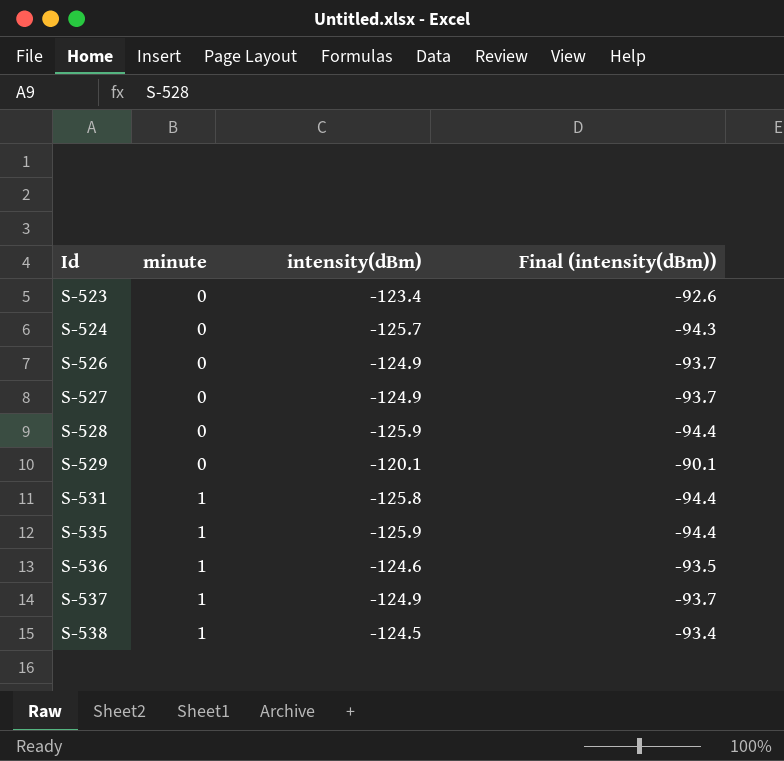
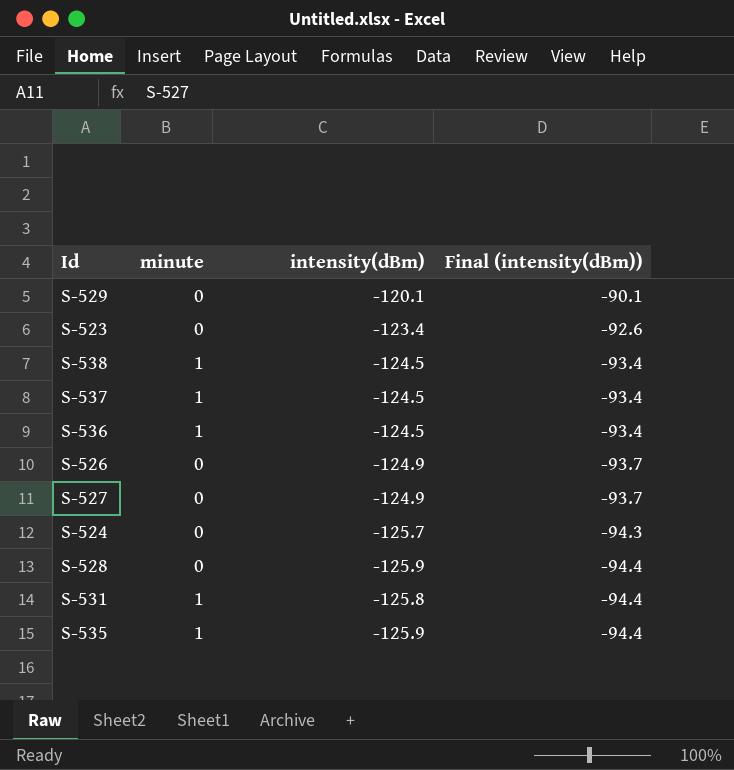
row order: Id ascending -> Final (intensity(dBm)) descending
S-537 | intensity(dBm): -124.9 -> -124.5
S-537 | Final (intensity(dBm)): -93.7 -> -93.4
S-536 | intensity(dBm): -124.6 -> -124.5
S-536 | Final (intensity(dBm)): -93.5 -> -93.4

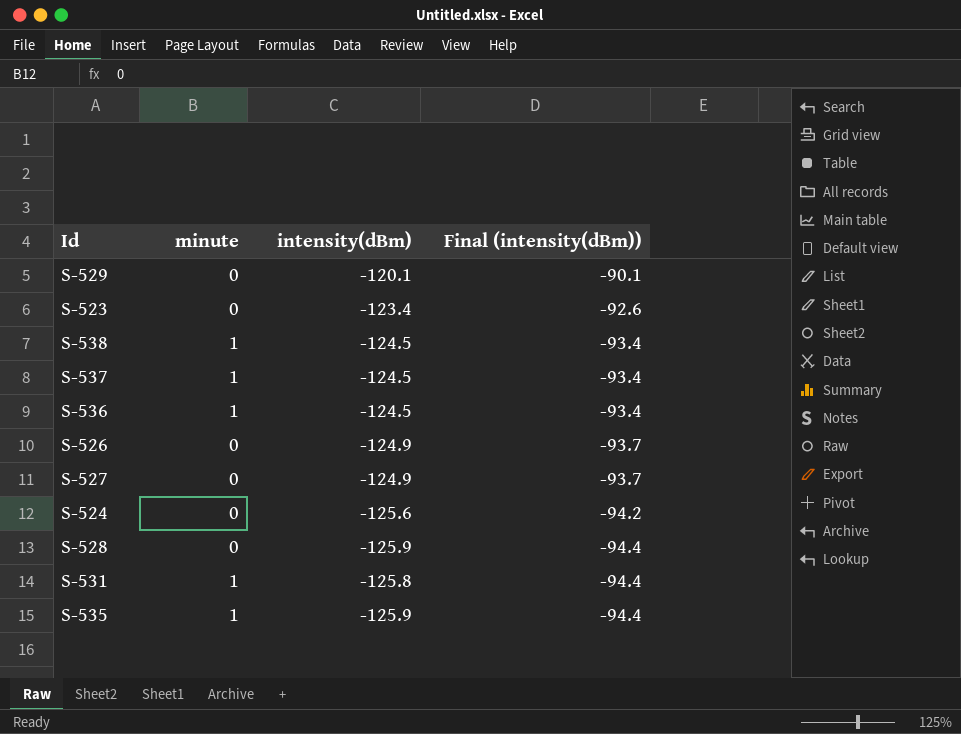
S-524 | intensity(dBm): -125.7 -> -125.6
S-524 | Final (intensity(dBm)): -94.3 -> -94.2

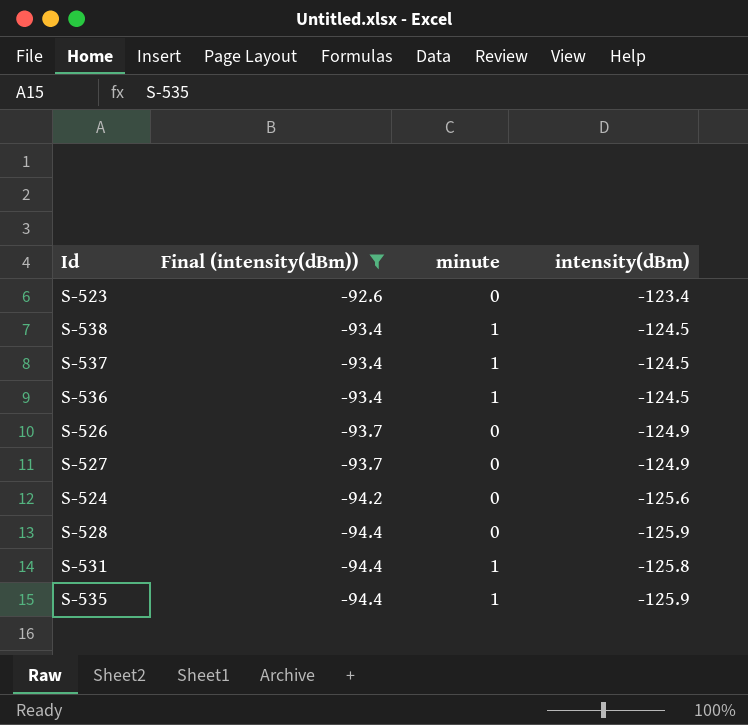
filter: none -> Final (intensity(dBm)) != -90.1
column Final (intensity(dBm)) | position: 4 -> 2

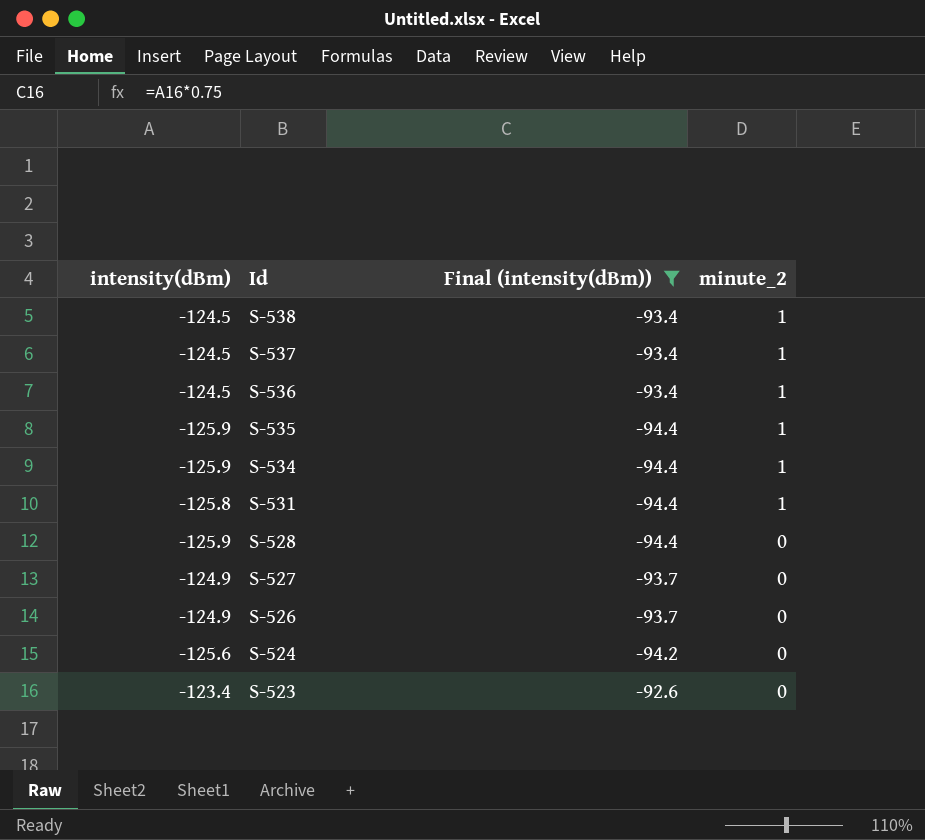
row order: Final (intensity(dBm)) descending -> Id descending
column intensity(dBm) | position: 4 -> 1
column name: minute -> minute_2
row S-534: none -> -125.9 | -94.4 | 1

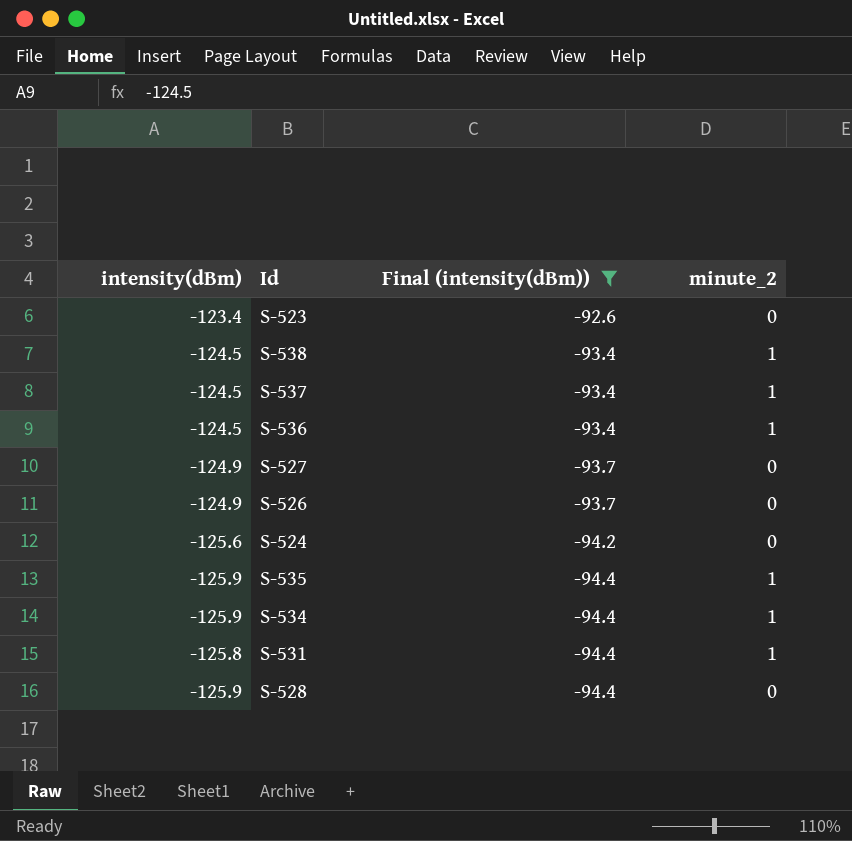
row order: Id descending -> Final (intensity(dBm)) descending

